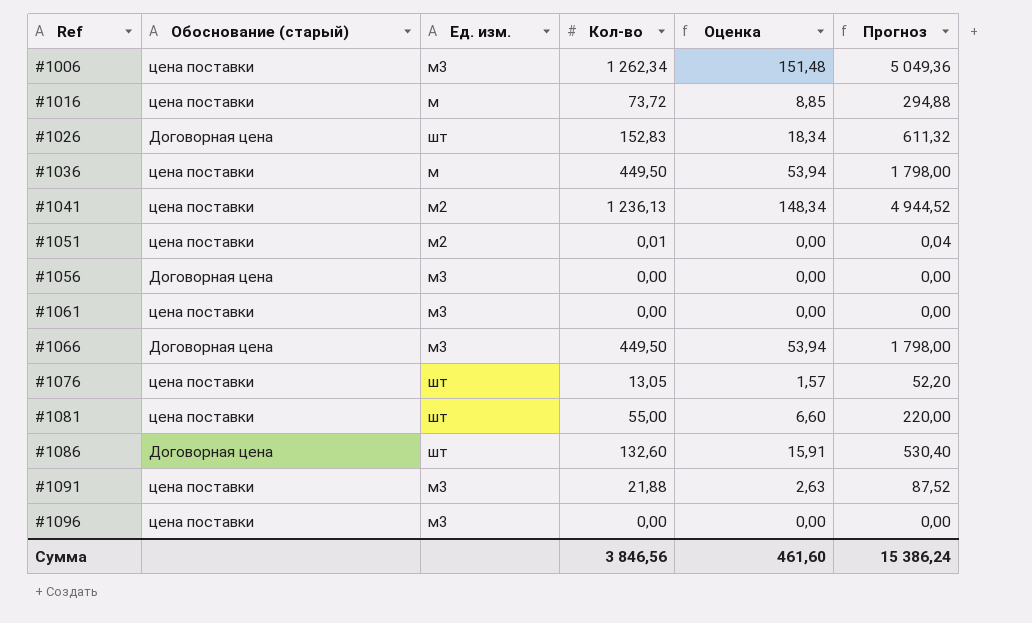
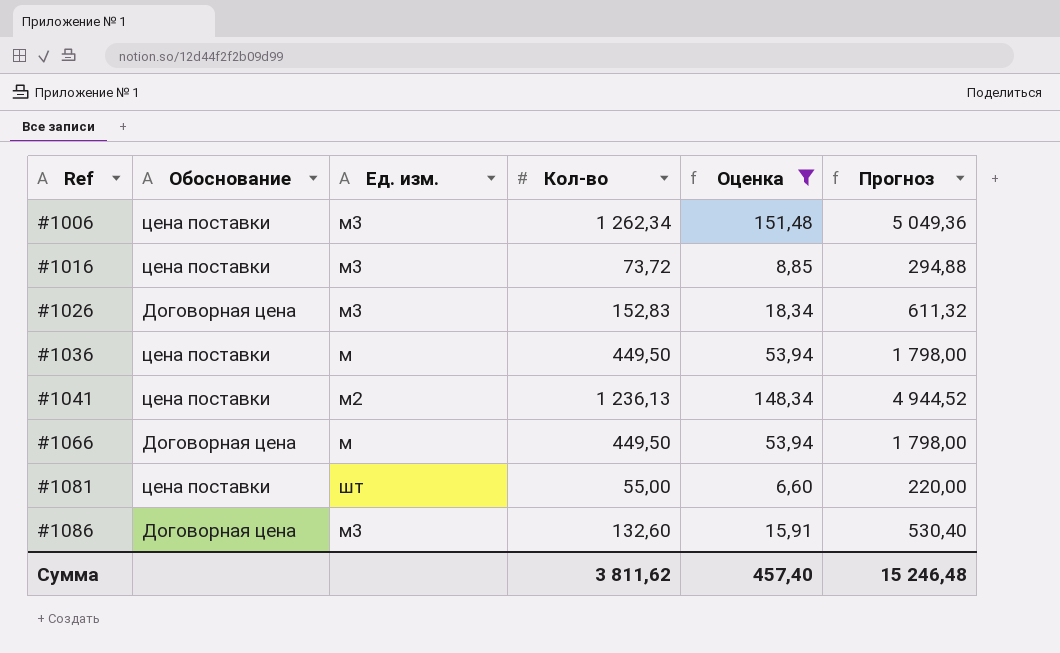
filter: none -> Оценка >= 6,60
column name: Обоснование (старый) -> Обоснование
#1016 | Ед. изм.: м -> м3
#1026 | Ед. изм.: шт -> м3
#1066 | Ед. изм.: м3 -> м
#1086 | Ед. изм.: шт -> м3
Сумма | Кол-во: 3 846,56 -> 3 811,62
Сумма | Оценка: 461,60 -> 457,40
Сумма | Прогноз: 15 386,24 -> 15 246,48

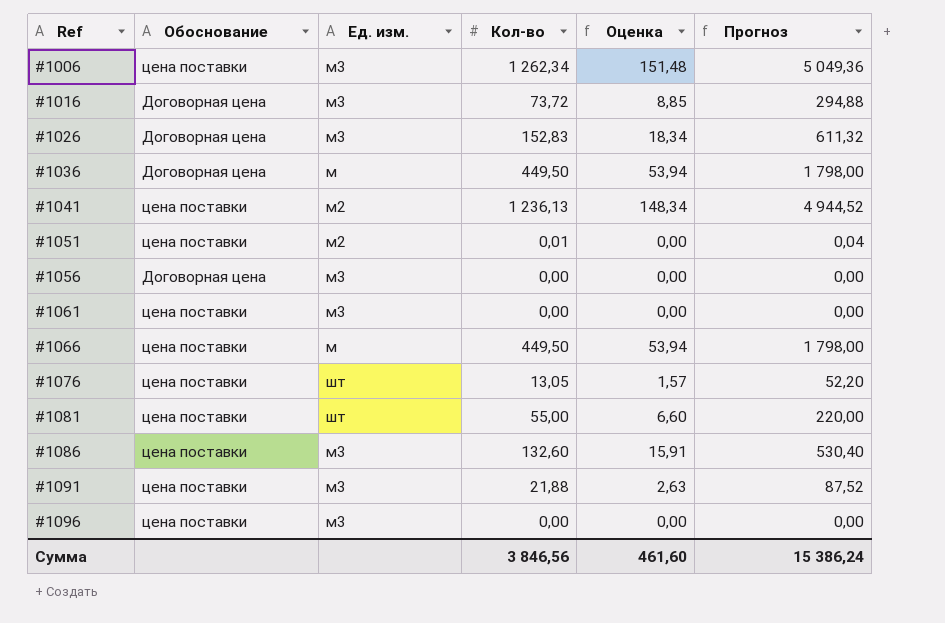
filter: Оценка >= 6,60 -> none
#1016 | Обоснование: цена поставки -> Договорная цена
#1036 | Обоснование: цена поставки -> Договорная цена
#1066 | Обоснование: Договорная цена -> цена поставки
#1086 | Обоснование: Договорная цена -> цена поставки
Сумма | Кол-во: 3 811,62 -> 3 846,56
Сумма | Оценка: 457,40 -> 461,60
Сумма | Прогноз: 15 246,48 -> 15 386,24

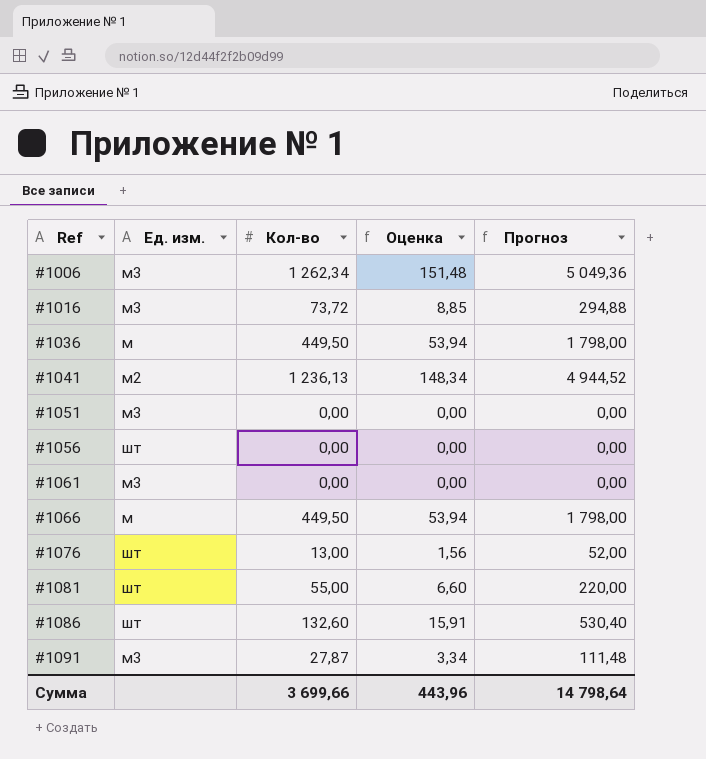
column Обоснование | position: 2 -> none
row #1026: Договорная цена | м3 | 152,83 | 18,34 | 611,32 -> none
row #1096: цена поставки | м3 | 0,00 | 0,00 | 0,00 -> none
#1051 | Ед. изм.: м2 -> м3
#1051 | Кол-во: 0,01 -> 0,00
#1051 | Прогноз: 0,04 -> 0,00
#1056 | Ед. изм.: м3 -> шт
#1076 | Кол-во: 13,05 -> 13,00
#1076 | Оценка: 1,57 -> 1,56
#1076 | Прогноз: 52,20 -> 52,00
#1086 | Ед. изм.: м3 -> шт
#1091 | Кол-во: 21,88 -> 27,87
#1091 | Оценка: 2,63 -> 3,34
#1091 | Прогноз: 87,52 -> 111,48
Сумма | Кол-во: 3 846,56 -> 3 699,66
Сумма | Оценка: 461,60 -> 443,96
Сумма | Прогноз: 15 386,24 -> 14 798,64

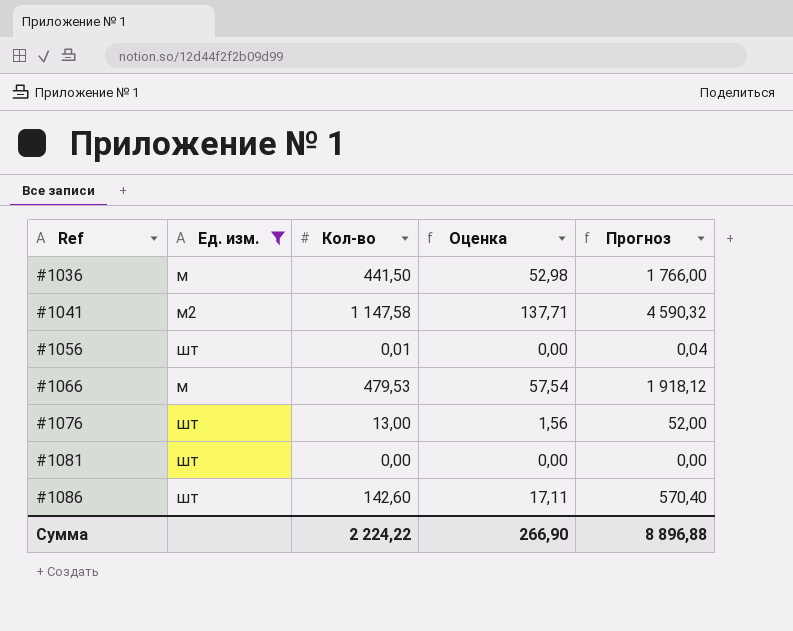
filter: none -> Ед. изм. != м3
#1036 | Кол-во: 449,50 -> 441,50
#1036 | Оценка: 53,94 -> 52,98
#1036 | Прогноз: 1 798,00 -> 1 766,00
#1041 | Кол-во: 1 236,13 -> 1 147,58
#1041 | Оценка: 148,34 -> 137,71
#1041 | Прогноз: 4 944,52 -> 4 590,32
#1056 | Кол-во: 0,00 -> 0,01
#1056 | Прогноз: 0,00 -> 0,04
#1066 | Кол-во: 449,50 -> 479,53
#1066 | Оценка: 53,94 -> 57,54
#1066 | Прогноз: 1 798,00 -> 1 918,12
#1081 | Кол-во: 55,00 -> 0,00
#1081 | Оценка: 6,60 -> 0,00
#1081 | Прогноз: 220,00 -> 0,00
#1086 | Кол-во: 132,60 -> 142,60
#1086 | Оценка: 15,91 -> 17,11
#1086 | Прогноз: 530,40 -> 570,40
Сумма | Кол-во: 3 699,66 -> 2 224,22
Сумма | Оценка: 443,96 -> 266,90
Сумма | Прогноз: 14 798,64 -> 8 896,88

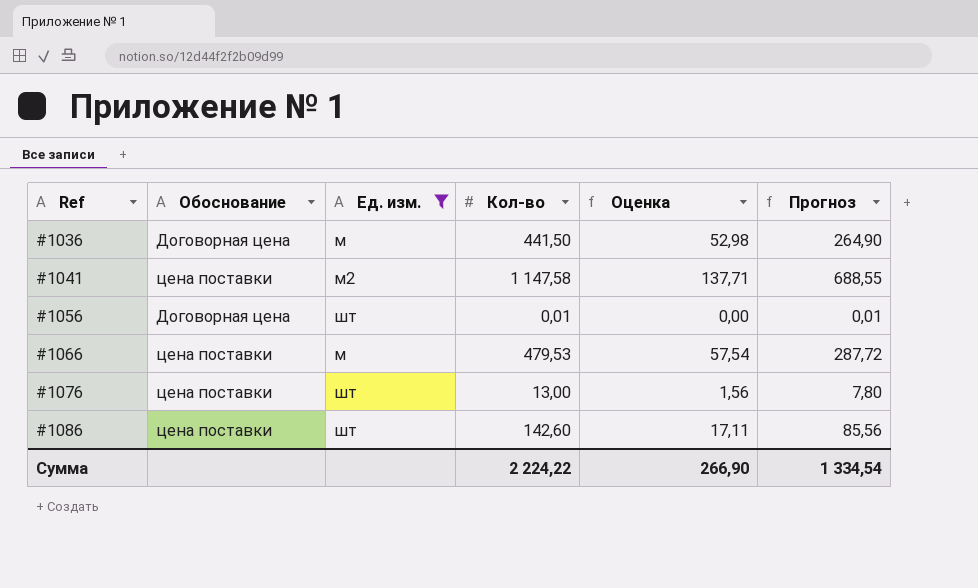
column Обоснование | position: none -> 2
column Прогноз | formula: [Кол-во] * 4 -> [Кол-во] * 0,6
row #1081: шт | 0,00 | 0,00 | 0,00 -> none
Сумма | Прогноз: 8 896,88 -> 1 334,54

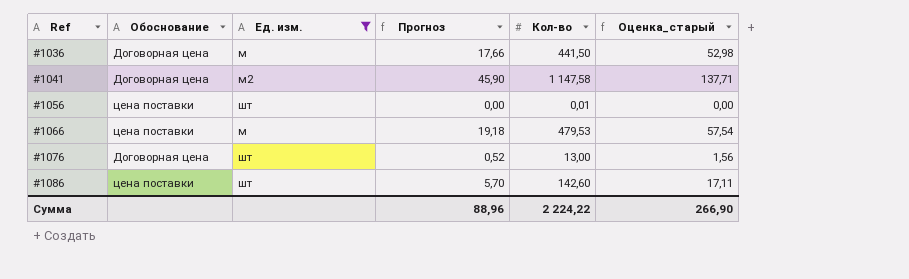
column Прогноз | formula: [Кол-во] * 0,6 -> [Кол-во] * 0,04
column Прогноз | position: 6 -> 4
column name: Оценка -> Оценка_старый
#1041 | Обоснование: цена поставки -> Договорная цена
#1056 | Обоснование: Договорная цена -> цена поставки
#1076 | Обоснование: цена поставки -> Договорная цена
Сумма | Прогноз: 1 334,54 -> 88,96

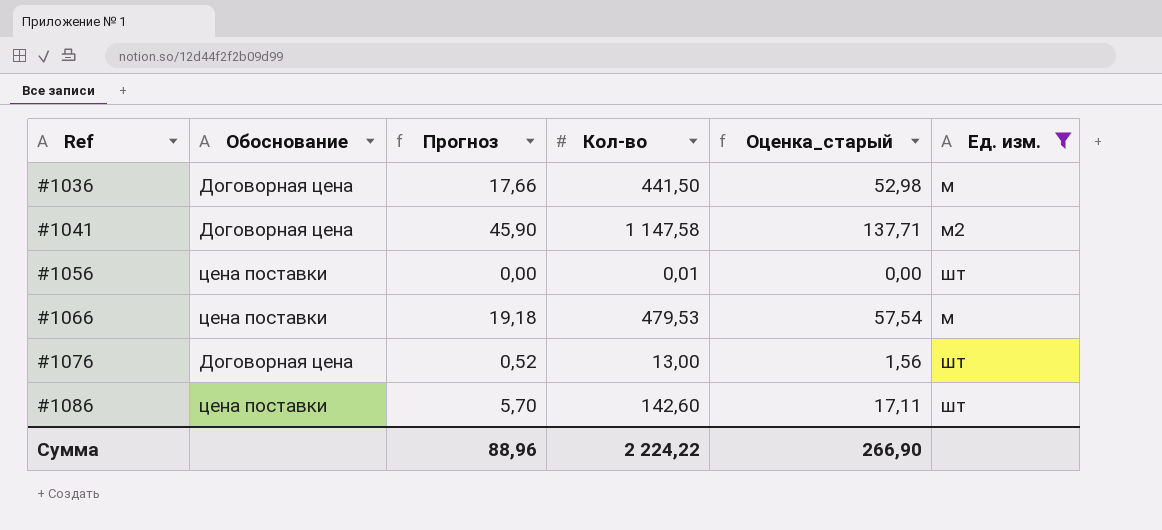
column Ед. изм. | position: 3 -> 6

